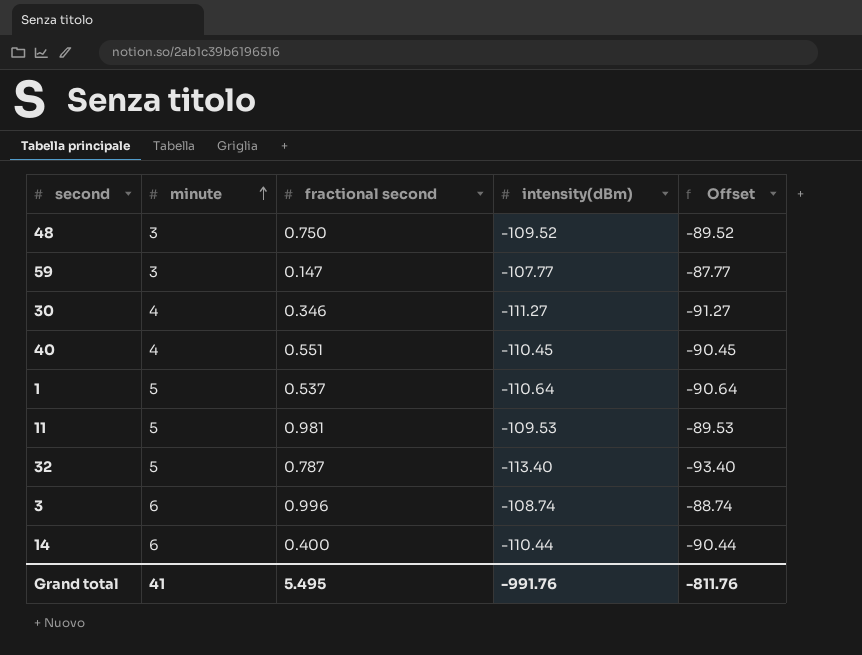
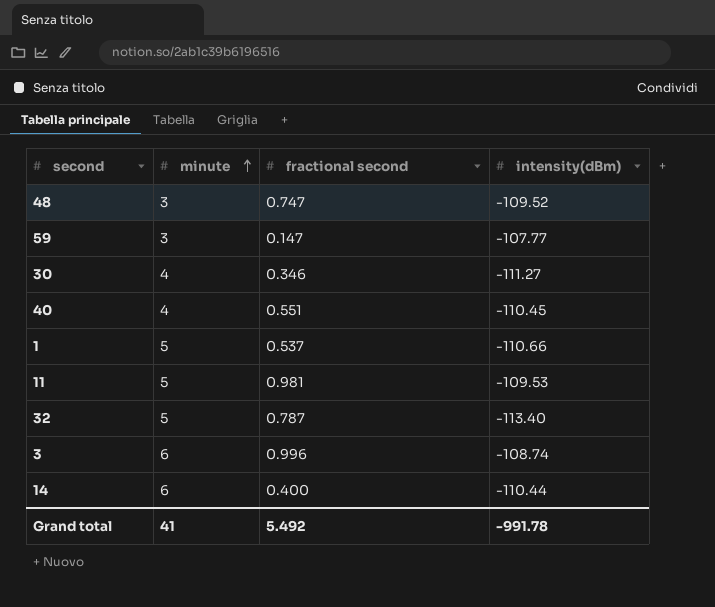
column Offset | formula: [intensity(dBm)] + 20 -> none
48 | fractional second: 0.750 -> 0.747
1 | intensity(dBm): -110.64 -> -110.66
Grand total | fractional second: 5.495 -> 5.492
Grand total | intensity(dBm): -991.76 -> -991.78

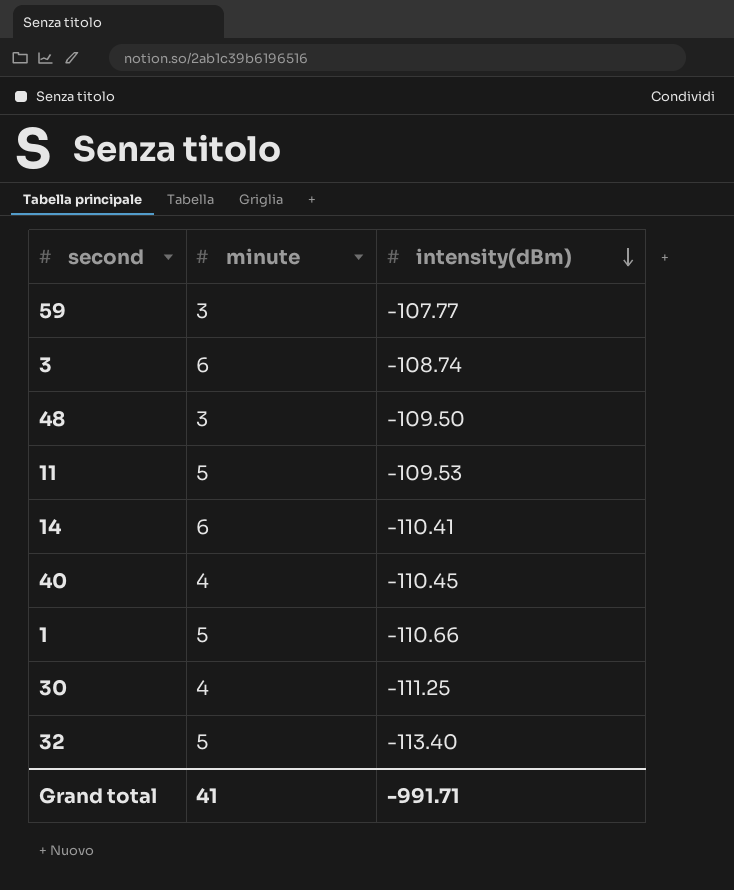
row order: minute ascending -> intensity(dBm) descending
column fractional second | position: 3 -> none
48 | intensity(dBm): -109.52 -> -109.50
14 | intensity(dBm): -110.44 -> -110.41
30 | intensity(dBm): -111.27 -> -111.25
Grand total | intensity(dBm): -991.78 -> -991.71

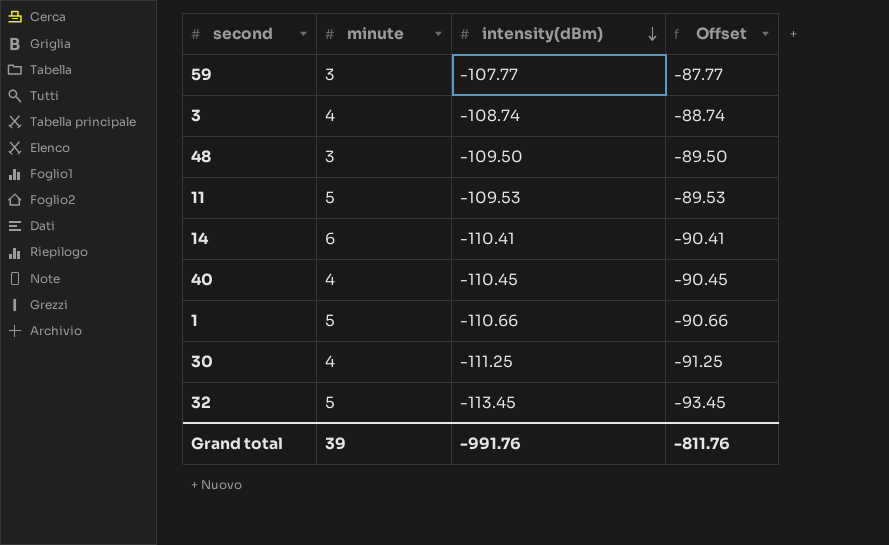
column Offset | formula: none -> [intensity(dBm)] + 20
3 | minute: 6 -> 4
32 | intensity(dBm): -113.40 -> -113.45
Grand total | minute: 41 -> 39
Grand total | intensity(dBm): -991.71 -> -991.76

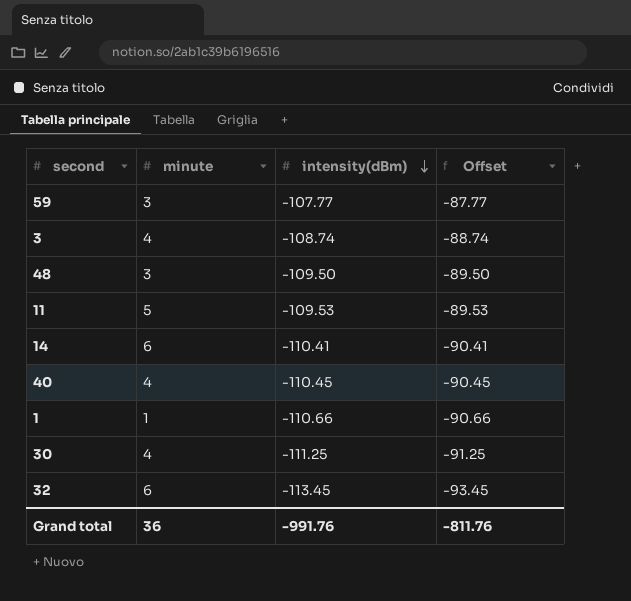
1 | minute: 5 -> 1
32 | minute: 5 -> 6
Grand total | minute: 39 -> 36

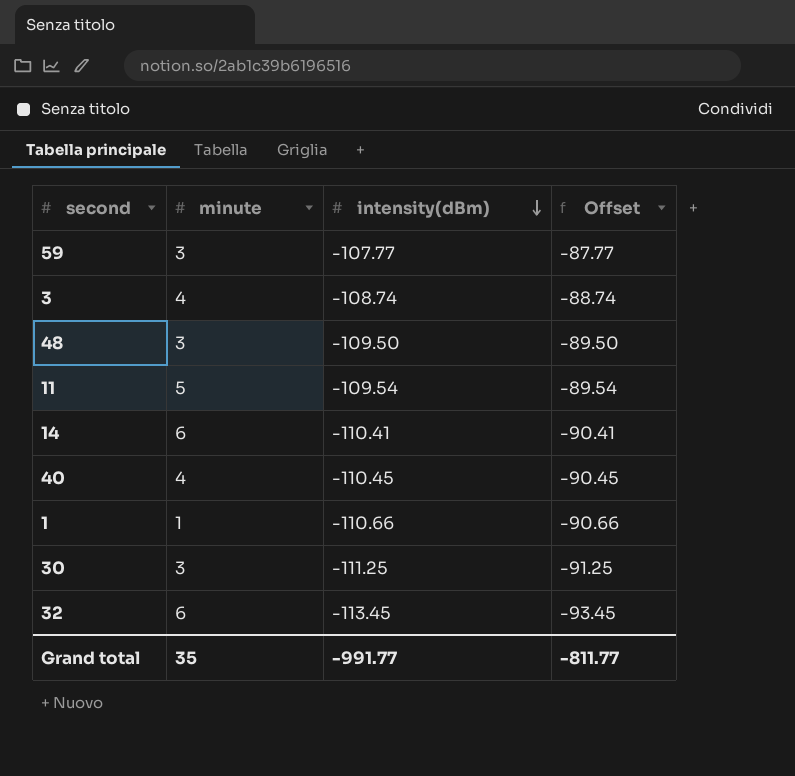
11 | intensity(dBm): -109.53 -> -109.54
11 | Offset: -89.53 -> -89.54
30 | minute: 4 -> 3
Grand total | minute: 36 -> 35
Grand total | intensity(dBm): -991.76 -> -991.77
Grand total | Offset: -811.76 -> -811.77

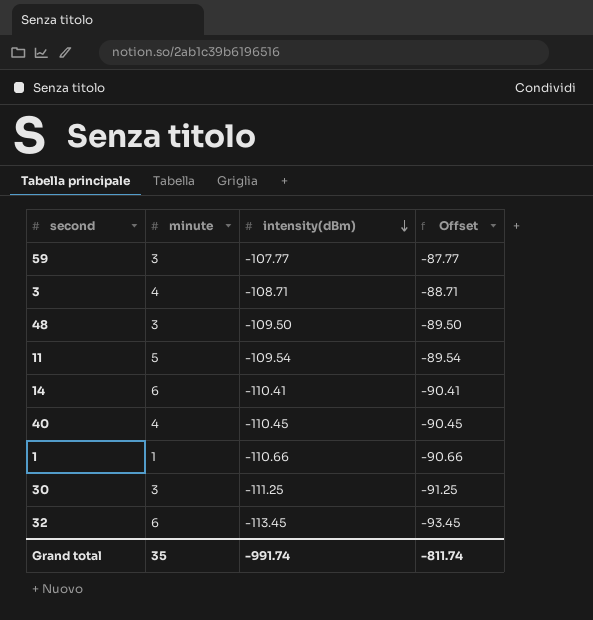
3 | intensity(dBm): -108.74 -> -108.71
3 | Offset: -88.74 -> -88.71
Grand total | intensity(dBm): -991.77 -> -991.74
Grand total | Offset: -811.77 -> -811.74

